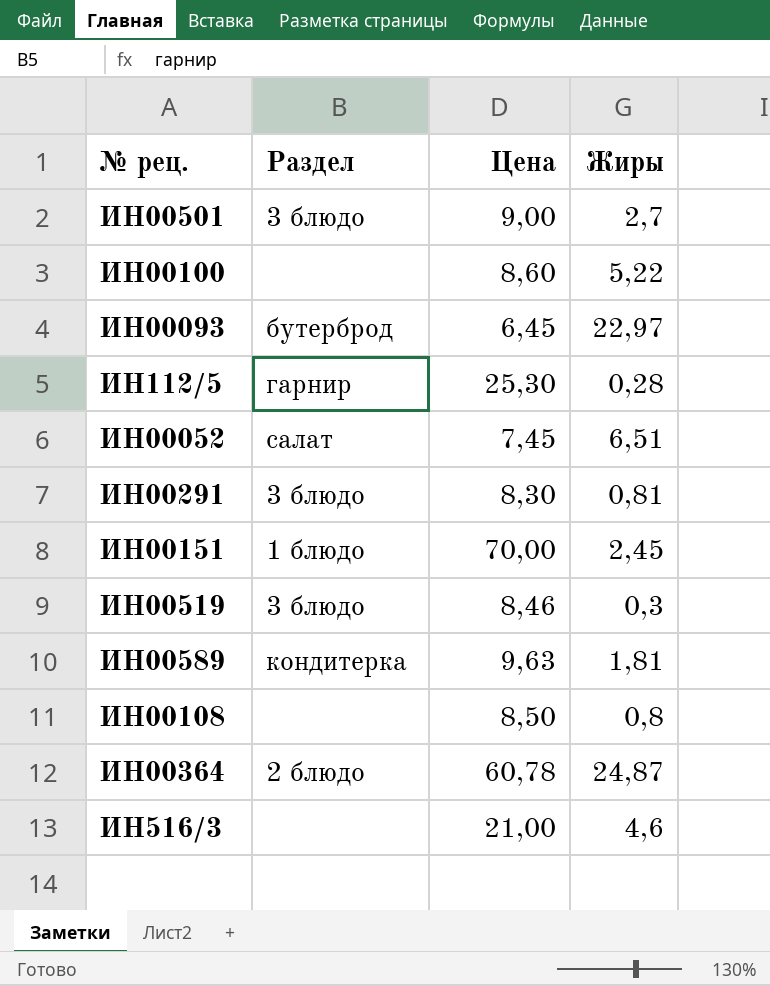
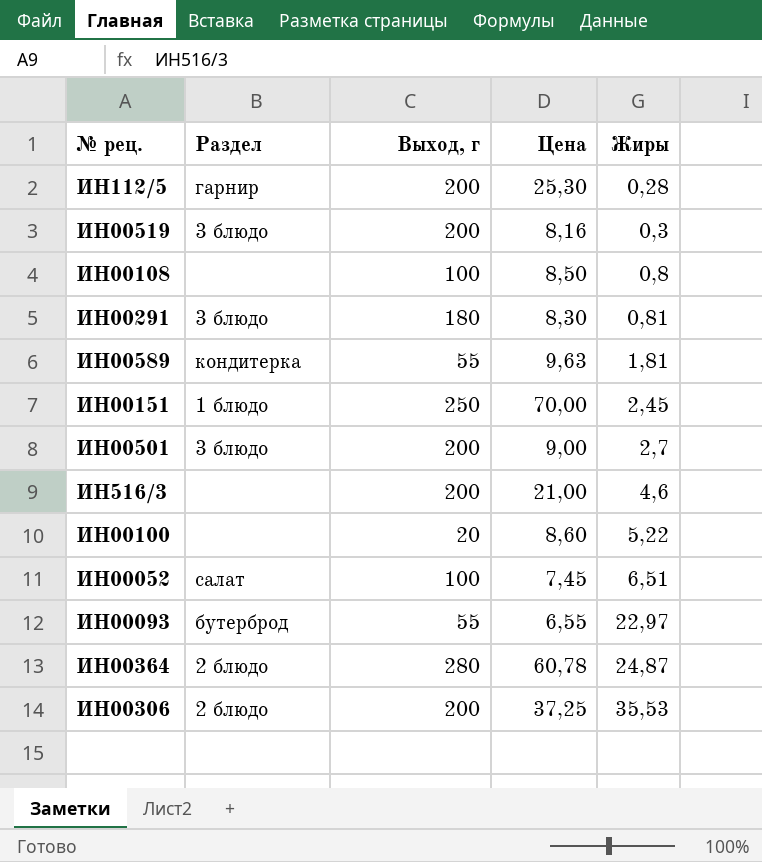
row order: none -> Жиры ascending
column Выход, г | position: none -> 3
ИН00519 | Цена: 8,46 -> 8,16
ИН00093 | Цена: 6,45 -> 6,55
row ИН00306: none -> 2 блюдо | 200 | 37,25 | 35,53

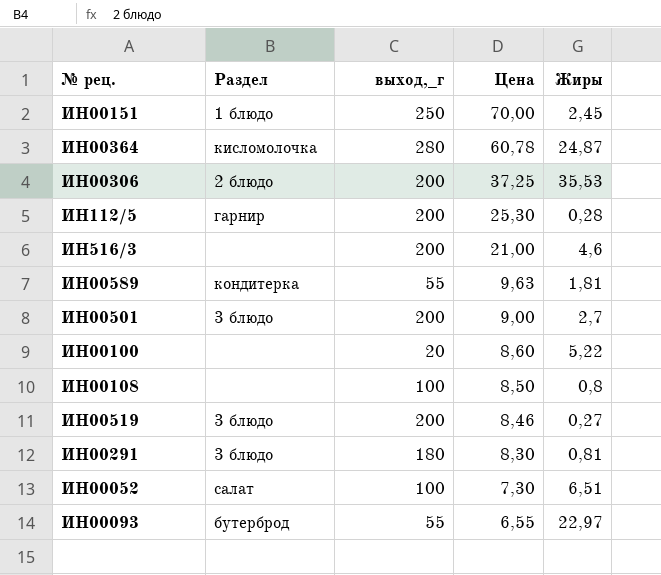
row order: Жиры ascending -> Цена descending
column name: Выход, г -> выход,_г
ИН00364 | Раздел: 2 блюдо -> кисломолочка
ИН00519 | Цена: 8,16 -> 8,46
ИН00519 | Жиры: 0,3 -> 0,27
ИН00052 | Цена: 7,45 -> 7,30

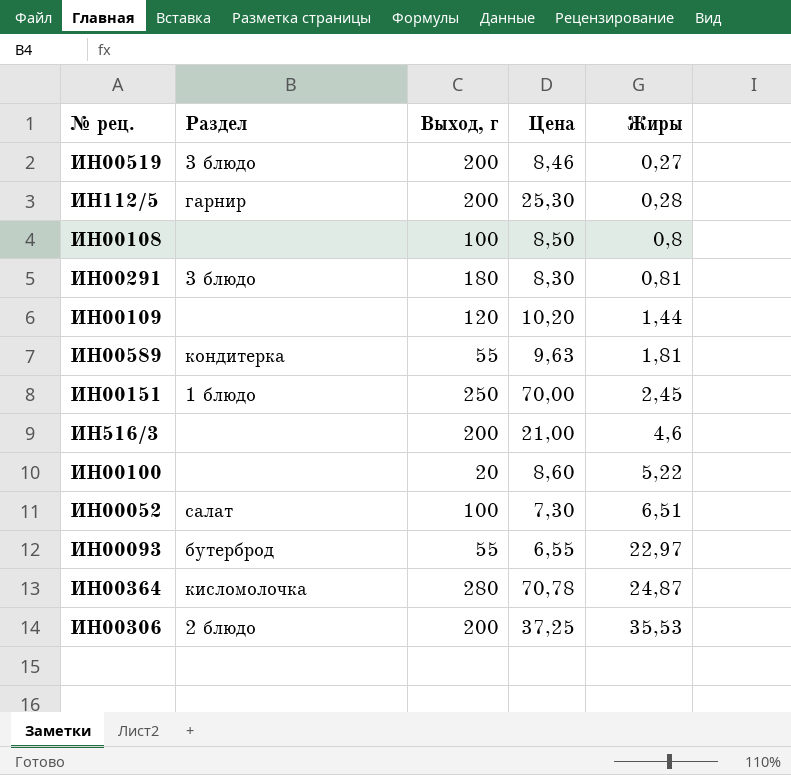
row order: Цена descending -> Жиры ascending
column name: выход,_г -> Выход, г
row ИН00501: 3 блюдо | 200 | 9,00 | 2,7 -> none
row ИН00109: none -> none | 120 | 10,20 | 1,44
ИН00364 | Цена: 60,78 -> 70,78

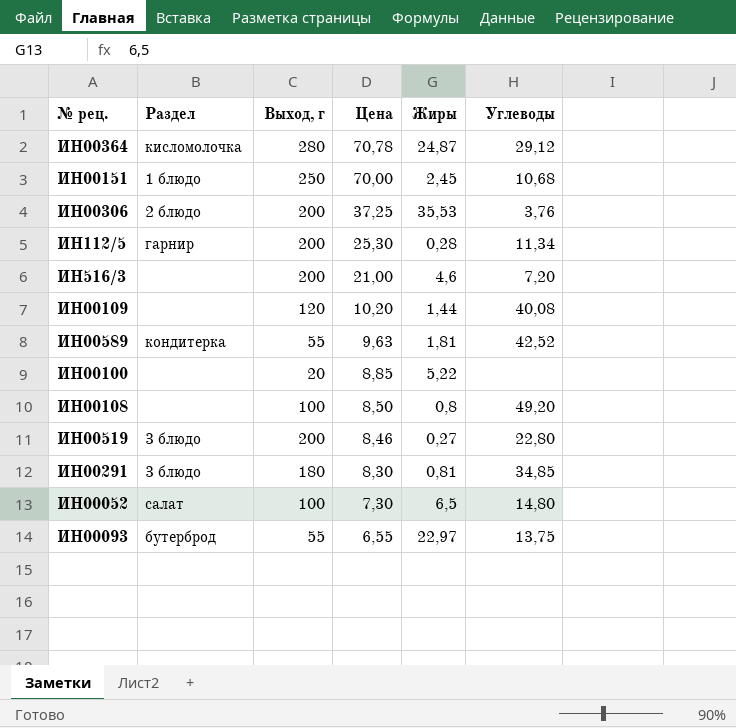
row order: Жиры ascending -> Цена descending
column Углеводы | position: none -> 6
ИН00100 | Цена: 8,60 -> 8,85
ИН00052 | Жиры: 6,51 -> 6,5

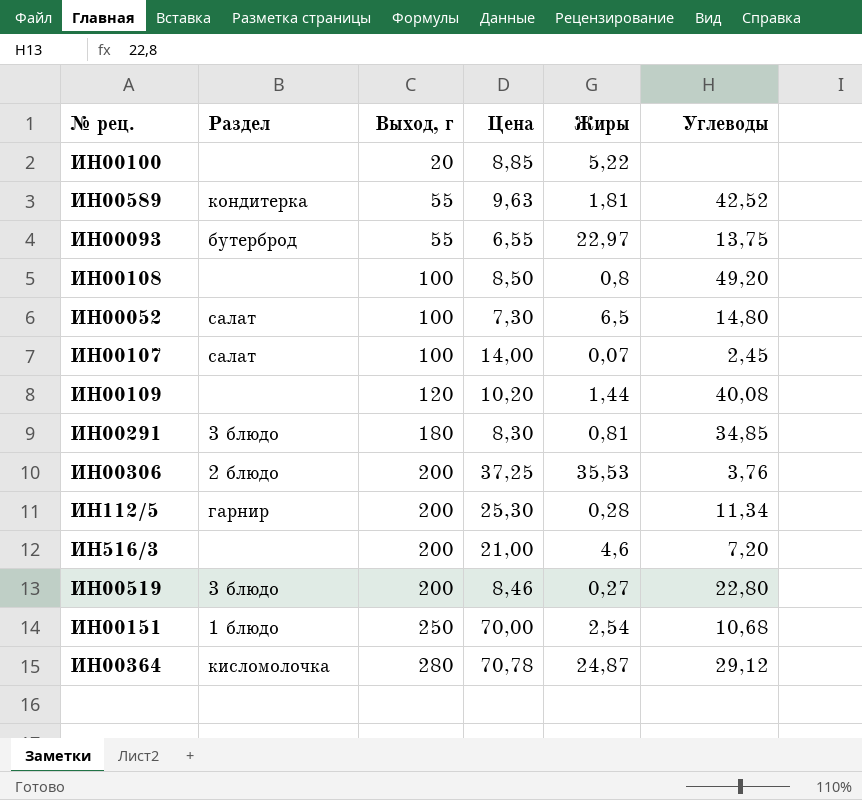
row order: Цена descending -> Выход, г ascending
row ИН00107: none -> салат | 100 | 14,00 | 0,07 | 2,45
ИН00151 | Жиры: 2,45 -> 2,54

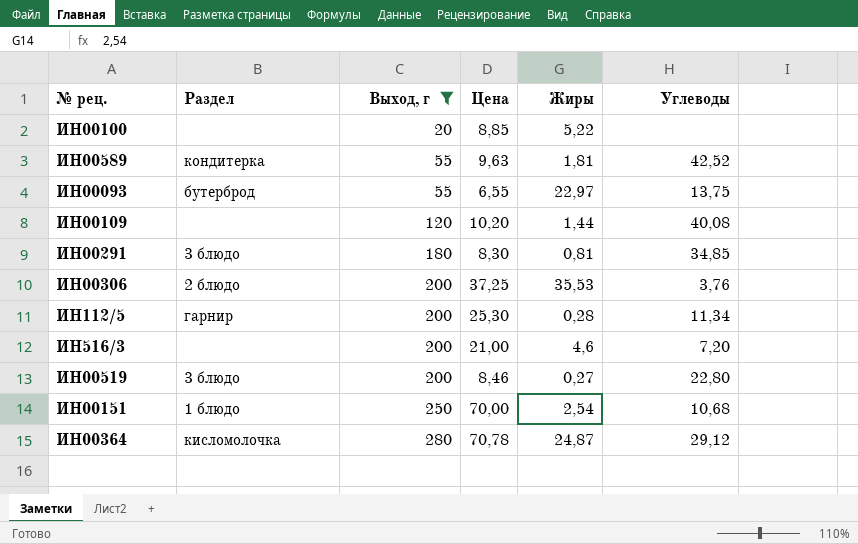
filter: none -> Выход, г != 100

